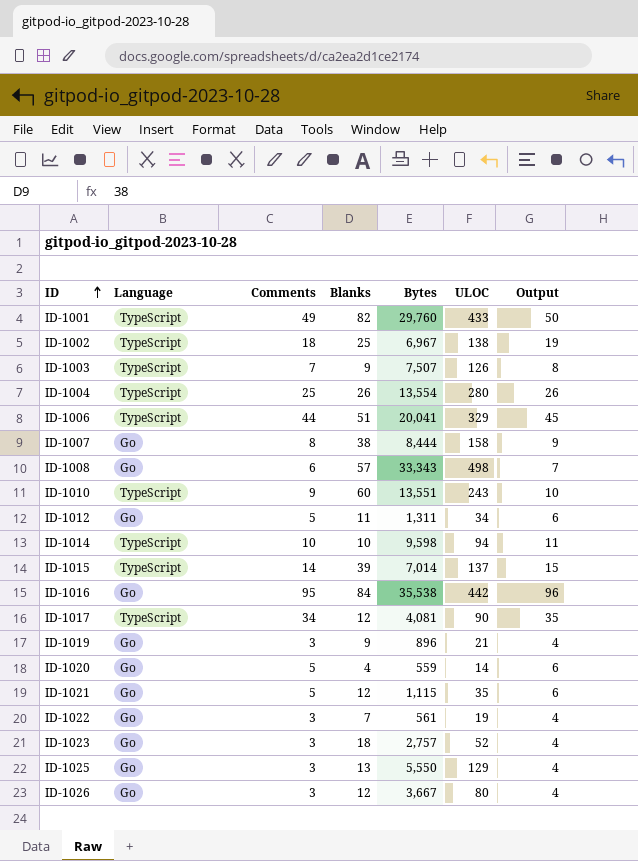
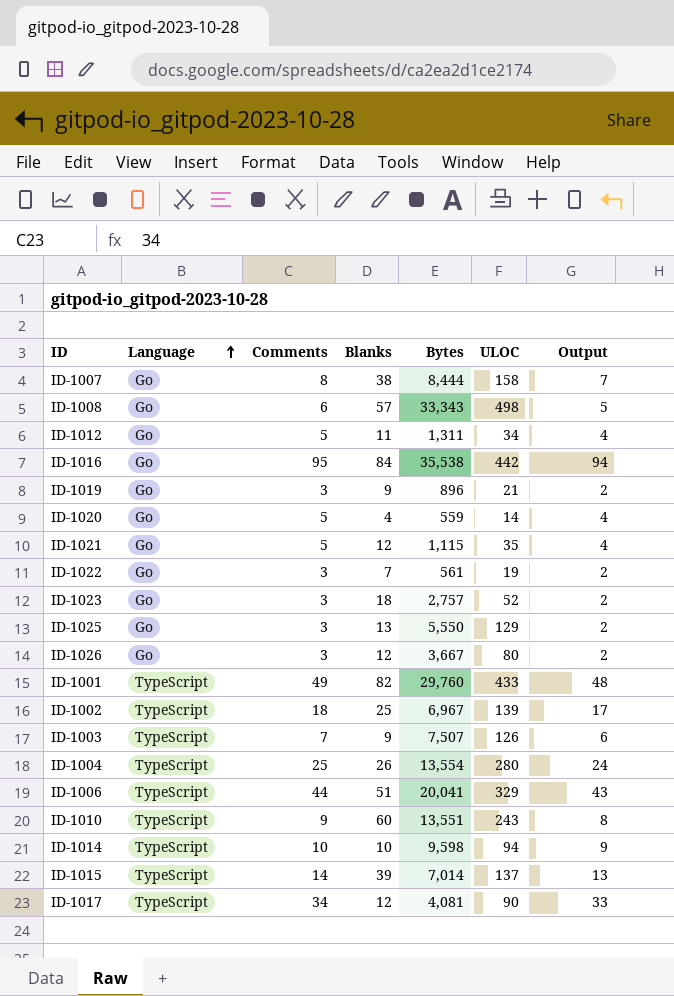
row order: ID ascending -> Language ascending
column Output | formula: [Comments] + 1 -> [Comments] - 1
ID-1002 | ULOC: 138 -> 139

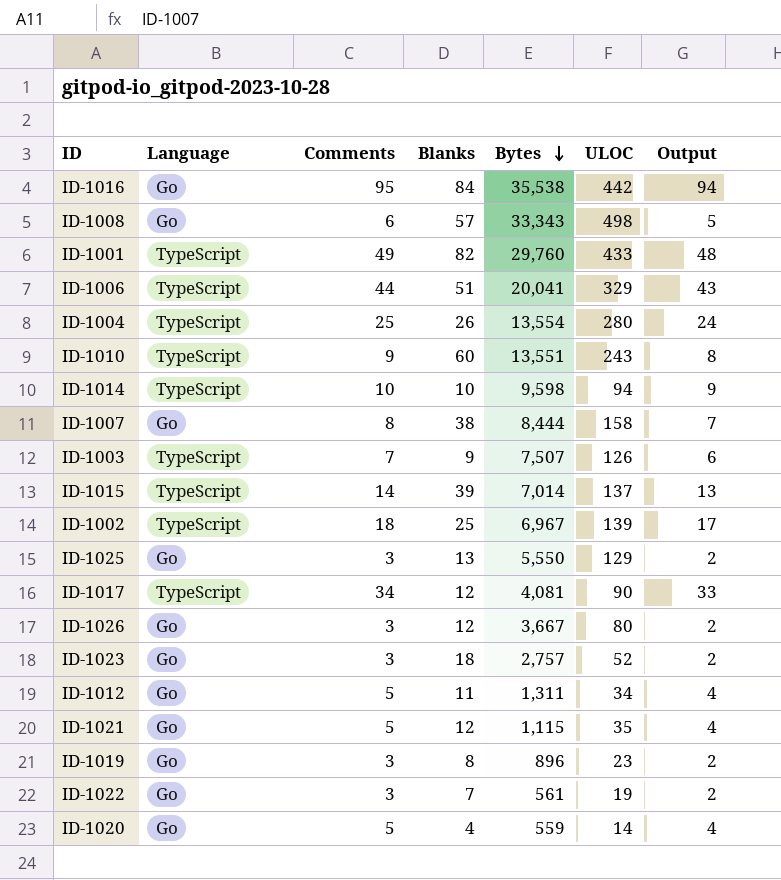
row order: Language ascending -> Bytes descending
ID-1019 | Blanks: 9 -> 8
ID-1019 | ULOC: 21 -> 23

